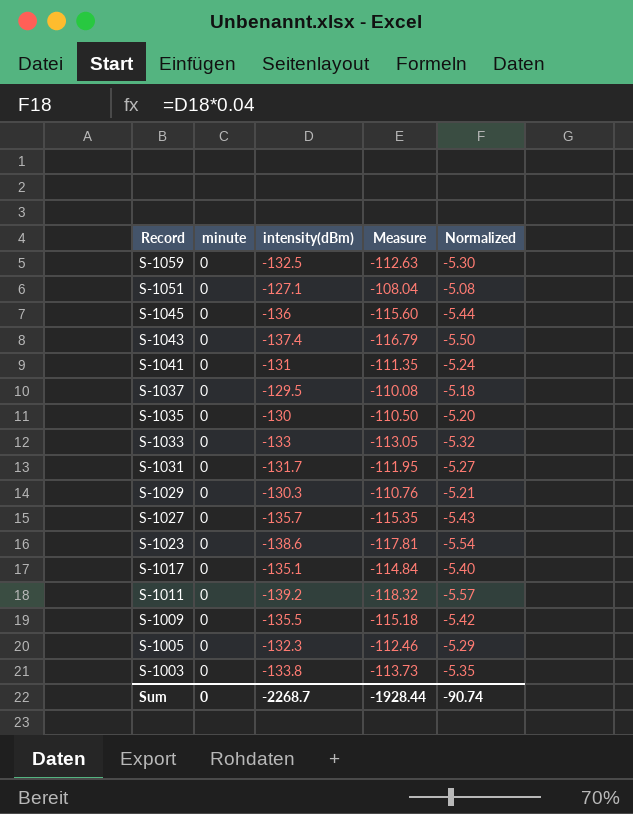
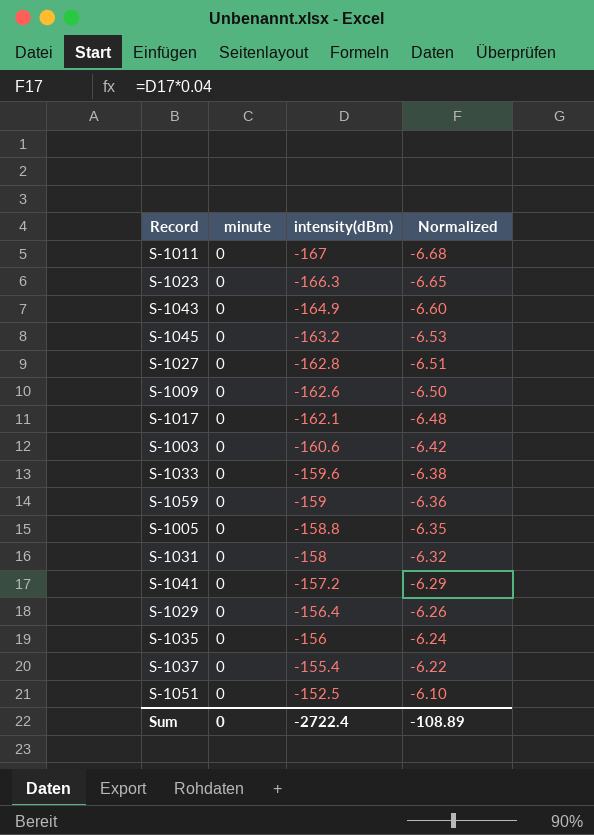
row order: Record descending -> intensity(dBm) ascending
column Measure | formula: [intensity(dBm)] * 0.85 -> none
S-1011 | intensity(dBm): -139.2 -> -167
S-1011 | Normalized: -5.57 -> -6.68
S-1023 | intensity(dBm): -138.6 -> -166.3
S-1023 | Normalized: -5.54 -> -6.65
S-1043 | intensity(dBm): -137.4 -> -164.9
S-1043 | Normalized: -5.50 -> -6.60
S-1045 | intensity(dBm): -136 -> -163.2
S-1045 | Normalized: -5.44 -> -6.53
S-1027 | intensity(dBm): -135.7 -> -162.8
S-1027 | Normalized: -5.43 -> -6.51
S-1009 | intensity(dBm): -135.5 -> -162.6
S-1009 | Normalized: -5.42 -> -6.50
S-1017 | intensity(dBm): -135.1 -> -162.1
S-1017 | Normalized: -5.40 -> -6.48
S-1003 | intensity(dBm): -133.8 -> -160.6
S-1003 | Normalized: -5.35 -> -6.42
S-1033 | intensity(dBm): -133 -> -159.6
S-1033 | Normalized: -5.32 -> -6.38
S-1059 | intensity(dBm): -132.5 -> -159
S-1059 | Normalized: -5.30 -> -6.36
S-1005 | intensity(dBm): -132.3 -> -158.8
S-1005 | Normalized: -5.29 -> -6.35
S-1031 | intensity(dBm): -131.7 -> -158
S-1031 | Normalized: -5.27 -> -6.32
S-1041 | intensity(dBm): -131 -> -157.2
S-1041 | Normalized: -5.24 -> -6.29
S-1029 | intensity(dBm): -130.3 -> -156.4
S-1029 | Normalized: -5.21 -> -6.26
S-1035 | intensity(dBm): -130 -> -156
S-1035 | Normalized: -5.20 -> -6.24
S-1037 | intensity(dBm): -129.5 -> -155.4
S-1037 | Normalized: -5.18 -> -6.22
S-1051 | intensity(dBm): -127.1 -> -152.5
S-1051 | Normalized: -5.08 -> -6.10
Sum | intensity(dBm): -2268.7 -> -2722.4
Sum | Normalized: -90.74 -> -108.89

